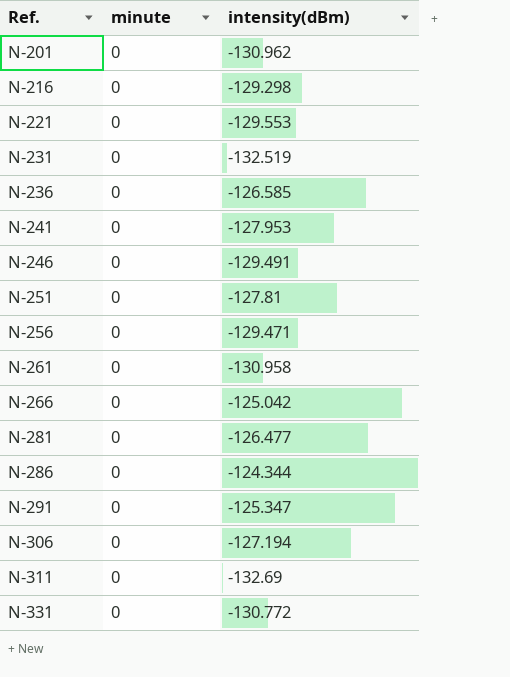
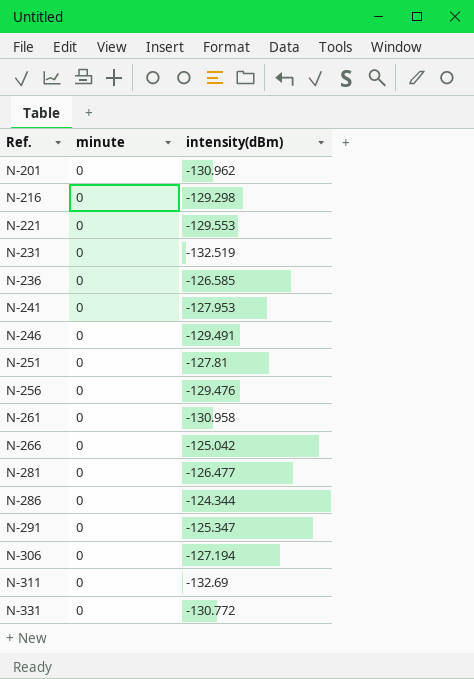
N-256 | intensity(dBm): -129.471 -> -129.476

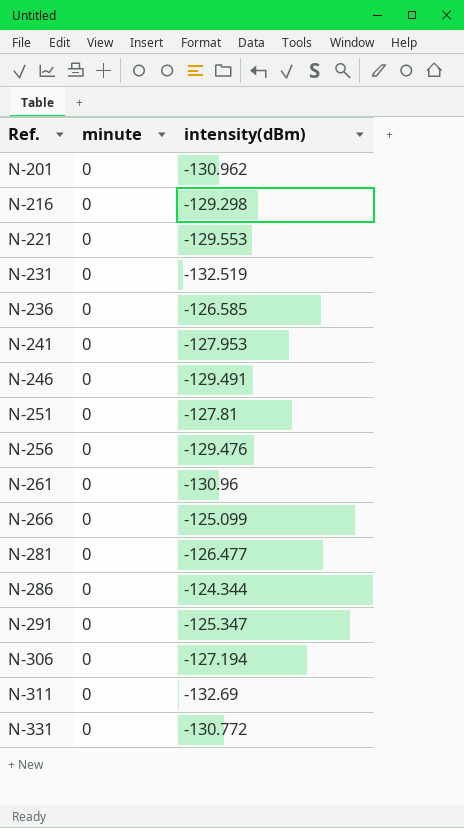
N-261 | intensity(dBm): -130.958 -> -130.96
N-266 | intensity(dBm): -125.042 -> -125.099

